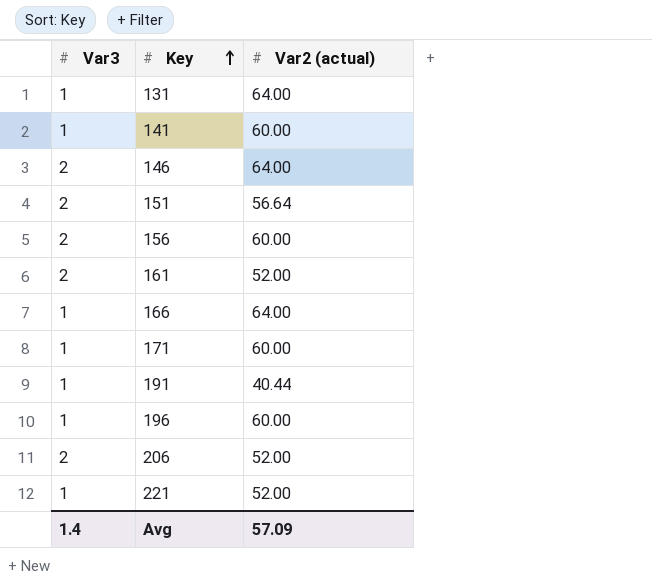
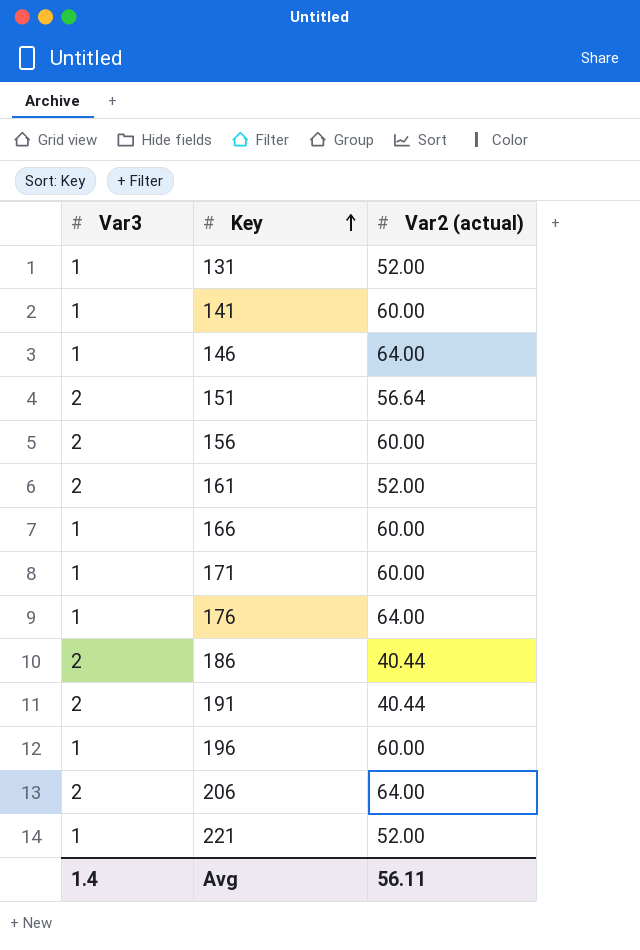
131 | Var2 (actual): 64.00 -> 52.00
146 | Var3: 2 -> 1
166 | Var2 (actual): 64.00 -> 60.00
row 176: none -> 1 | 64.00
row 186: none -> 2 | 40.44
191 | Var3: 1 -> 2
206 | Var2 (actual): 52.00 -> 64.00
Avg | Var2 (actual): 57.09 -> 56.11

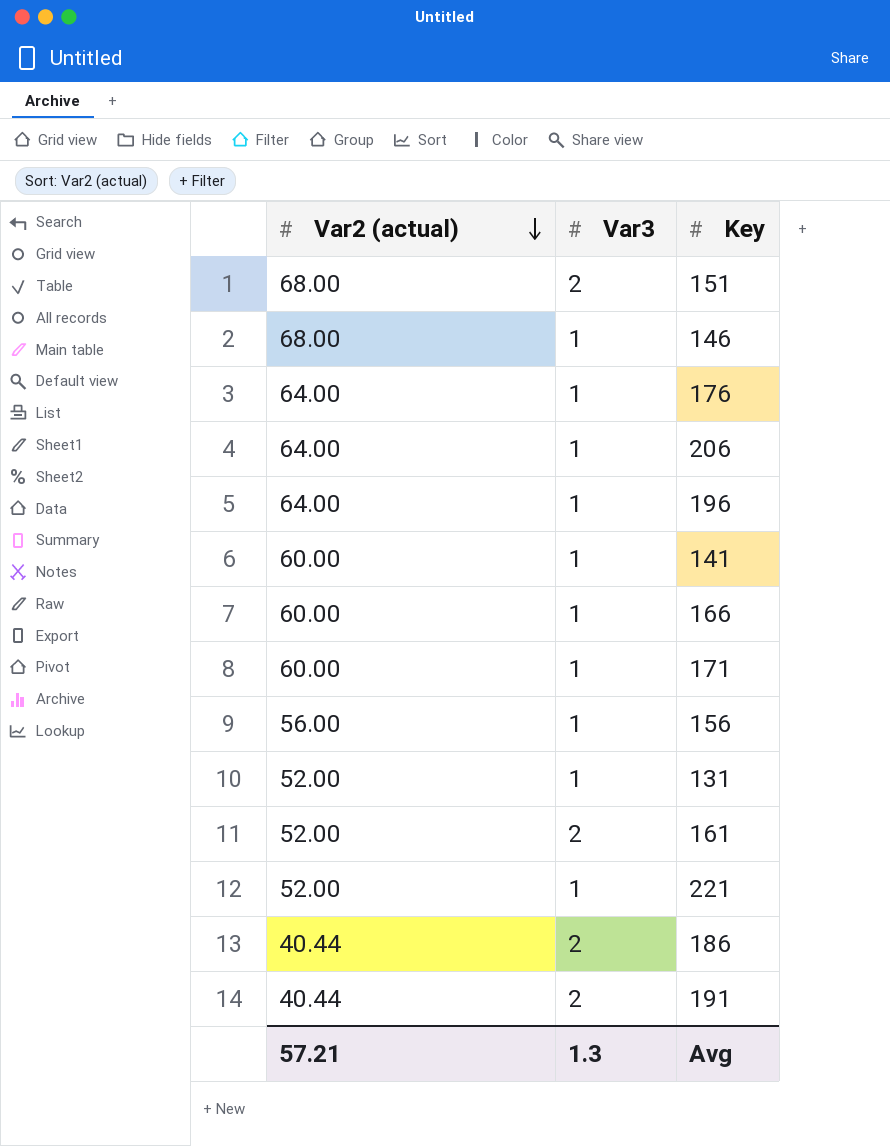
row order: Key ascending -> Var2 (actual) descending
column Var2 (actual) | position: 3 -> 1
151 | Var2 (actual): 56.64 -> 68.00
146 | Var2 (actual): 64.00 -> 68.00
206 | Var3: 2 -> 1
196 | Var2 (actual): 60.00 -> 64.00
156 | Var2 (actual): 60.00 -> 56.00
156 | Var3: 2 -> 1
Avg | Var2 (actual): 56.11 -> 57.21
Avg | Var3: 1.4 -> 1.3

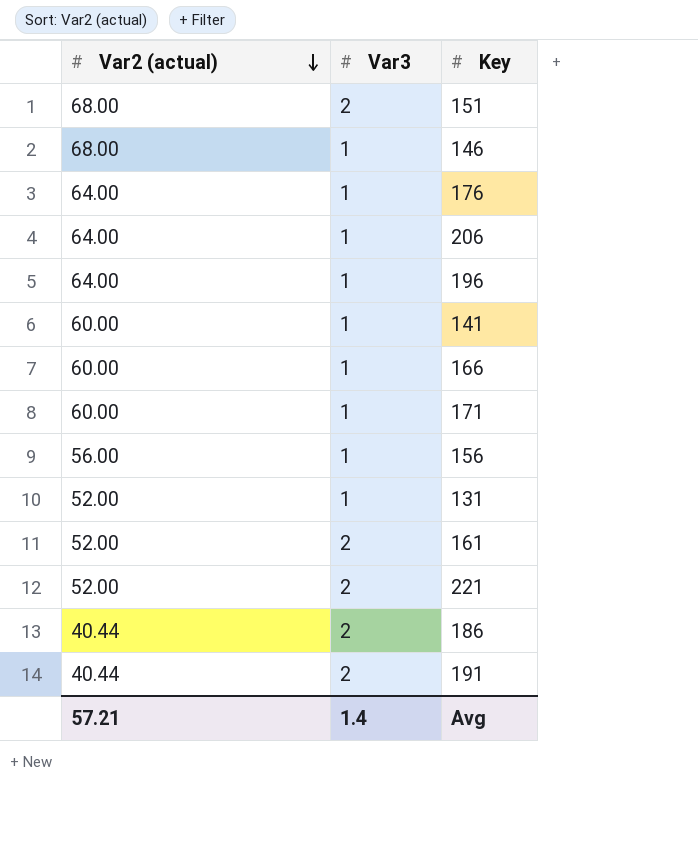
221 | Var3: 1 -> 2
Avg | Var3: 1.3 -> 1.4

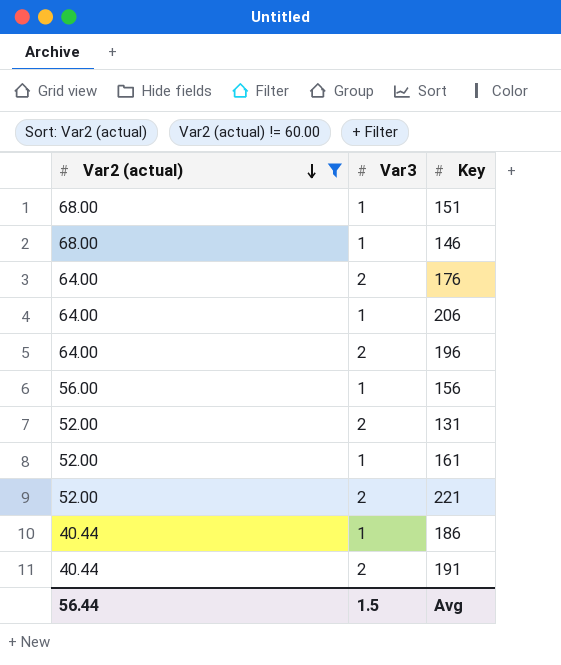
filter: none -> Var2 (actual) != 60.00
151 | Var3: 2 -> 1
176 | Var3: 1 -> 2
196 | Var3: 1 -> 2
131 | Var3: 1 -> 2
161 | Var3: 2 -> 1
186 | Var3: 2 -> 1
Avg | Var2 (actual): 57.21 -> 56.44
Avg | Var3: 1.4 -> 1.5

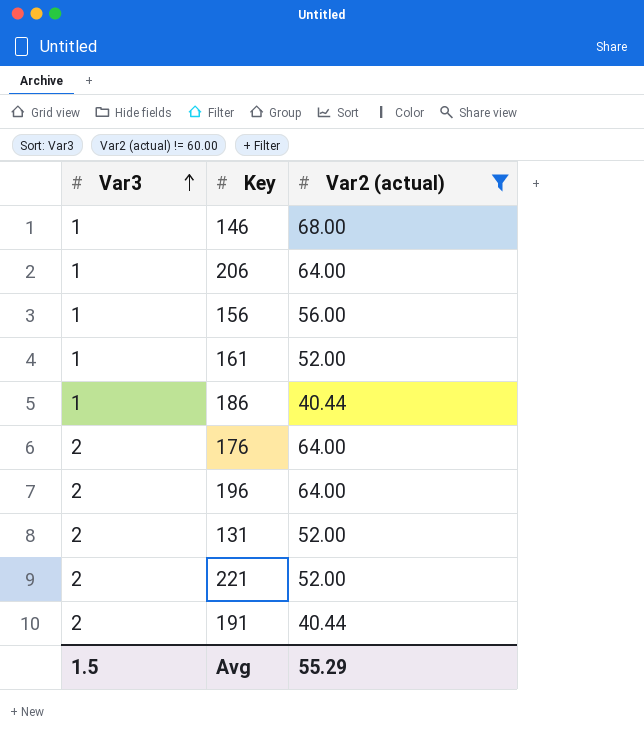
row order: Var2 (actual) descending -> Var3 ascending
column Var2 (actual) | position: 1 -> 3
row 151: 68.00 | 1 -> none
Avg | Var2 (actual): 56.44 -> 55.29

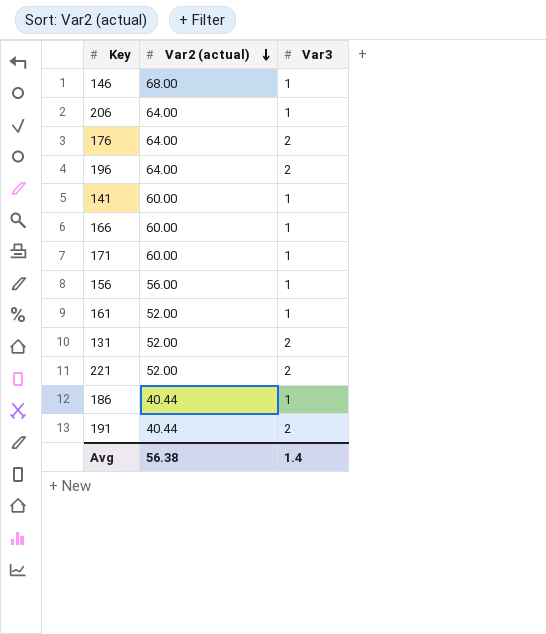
filter: Var2 (actual) != 60.00 -> none
row order: Var3 ascending -> Var2 (actual) descending
column Var3 | position: 1 -> 3
Avg | Var2 (actual): 55.29 -> 56.38
Avg | Var3: 1.5 -> 1.4

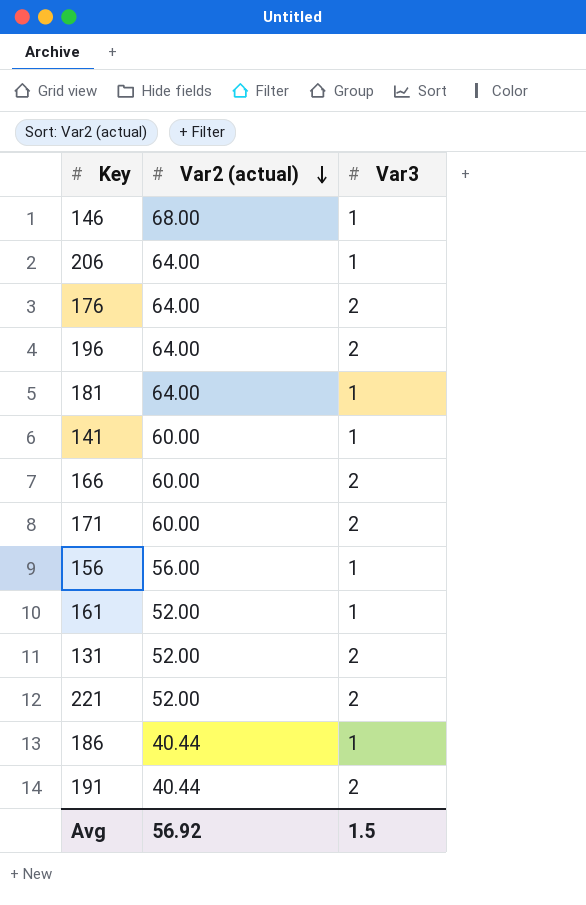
row 181: none -> 64.00 | 1
166 | Var3: 1 -> 2
171 | Var3: 1 -> 2
Avg | Var2 (actual): 56.38 -> 56.92
Avg | Var3: 1.4 -> 1.5

